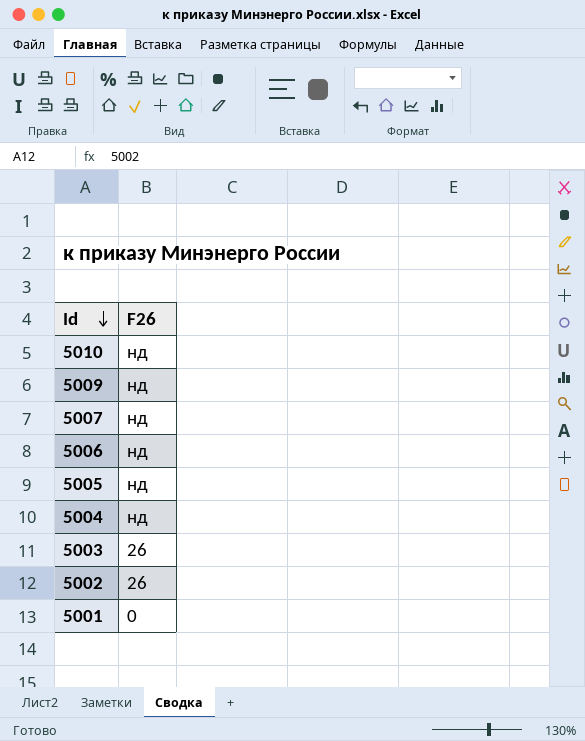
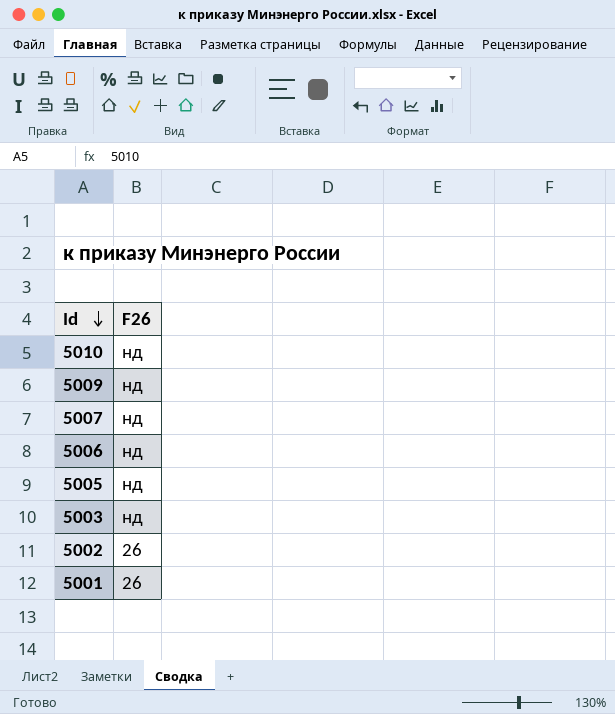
row 5004: нд -> none
5003 | F26: 26 -> нд
5001 | F26: 0 -> 26

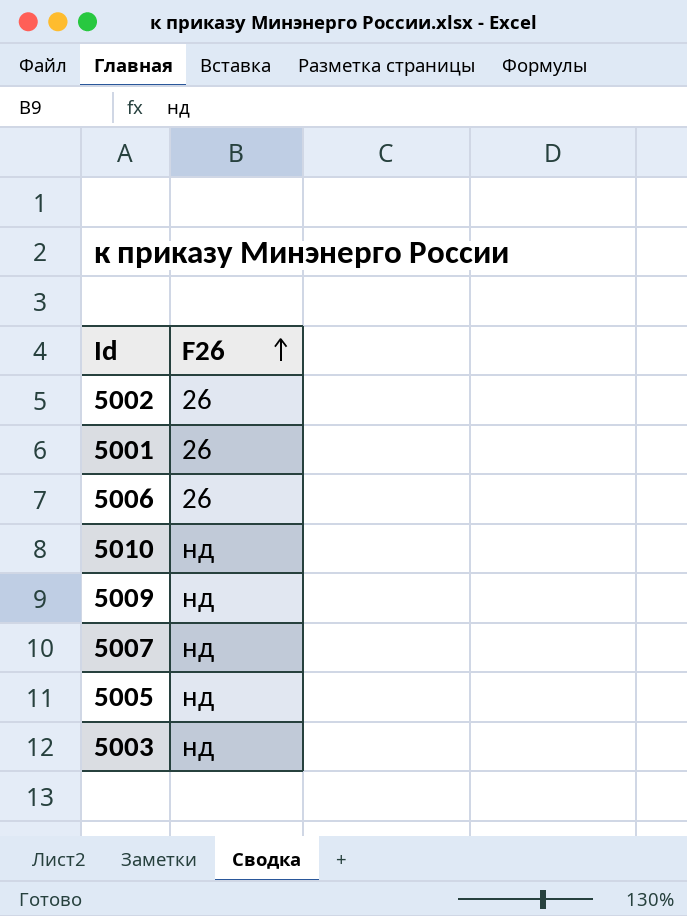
row order: Id descending -> F26 ascending
5006 | F26: нд -> 26

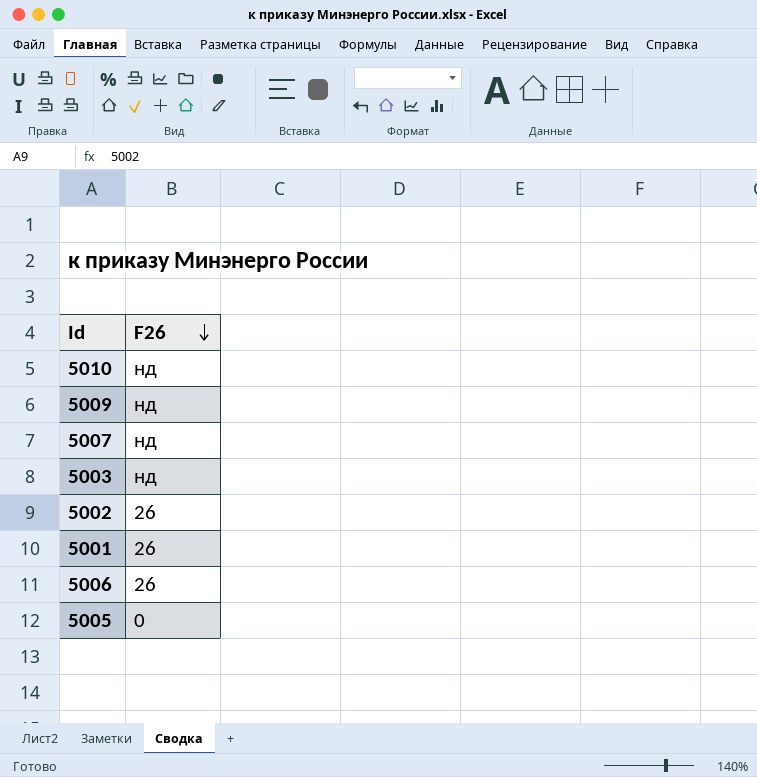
row order: F26 ascending -> F26 descending
5005 | F26: нд -> 0

